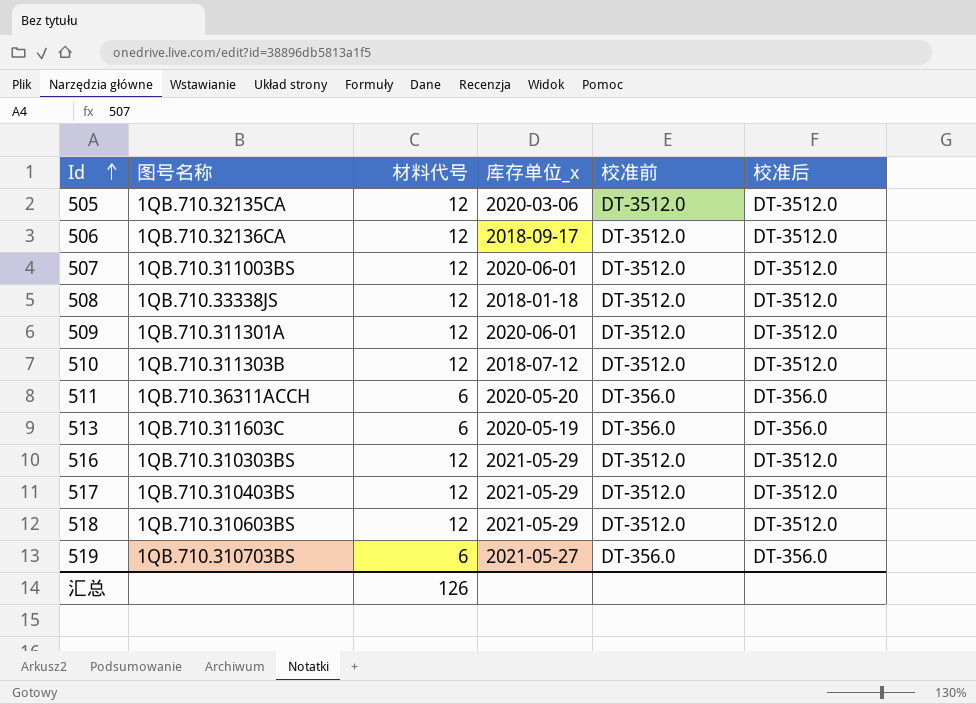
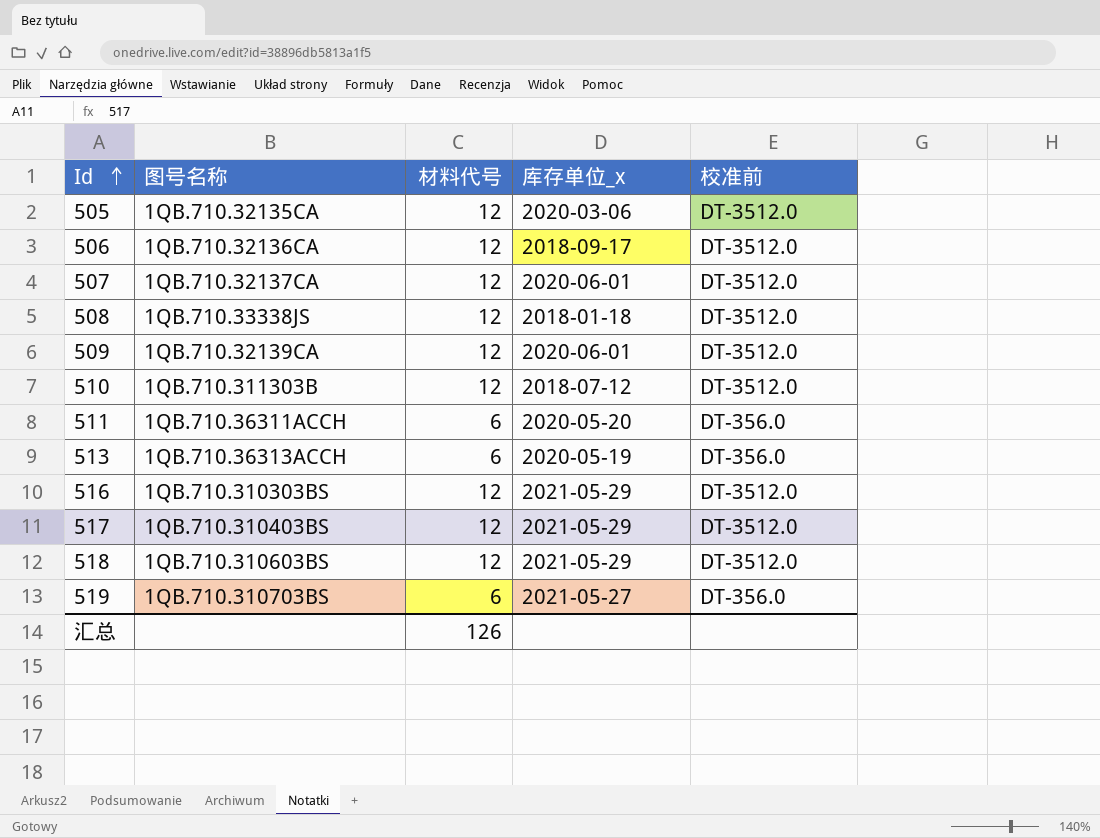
column 校准后 | position: 6 -> none
507 | 图号名称: 1QB.710.311003BS -> 1QB.710.32137CA
509 | 图号名称: 1QB.710.311301A -> 1QB.710.32139CA
513 | 图号名称: 1QB.710.311603C -> 1QB.710.36313ACCH

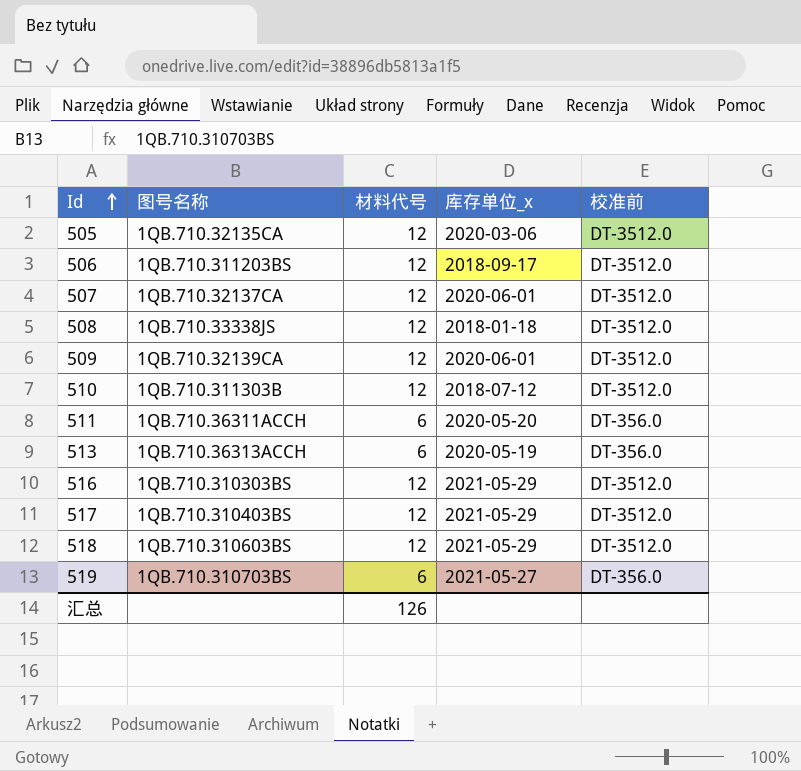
506 | 图号名称: 1QB.710.32136CA -> 1QB.710.311203BS

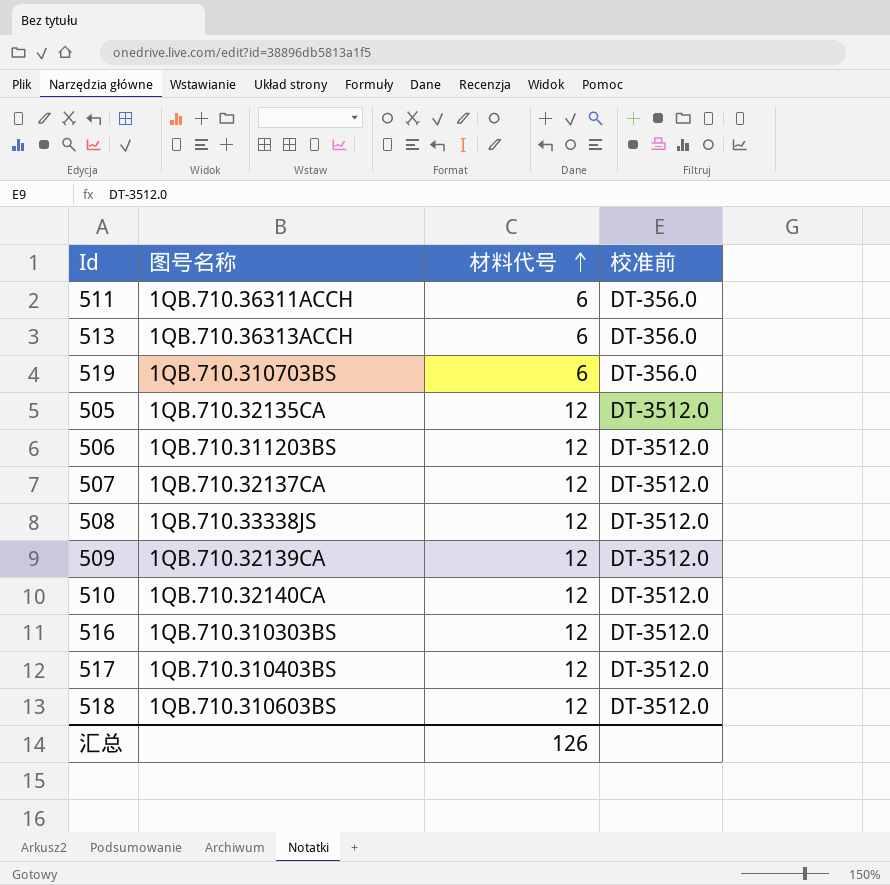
row order: Id ascending -> 材料代号 ascending
column 库存单位_x | position: 4 -> none
510 | 图号名称: 1QB.710.311303B -> 1QB.710.32140CA

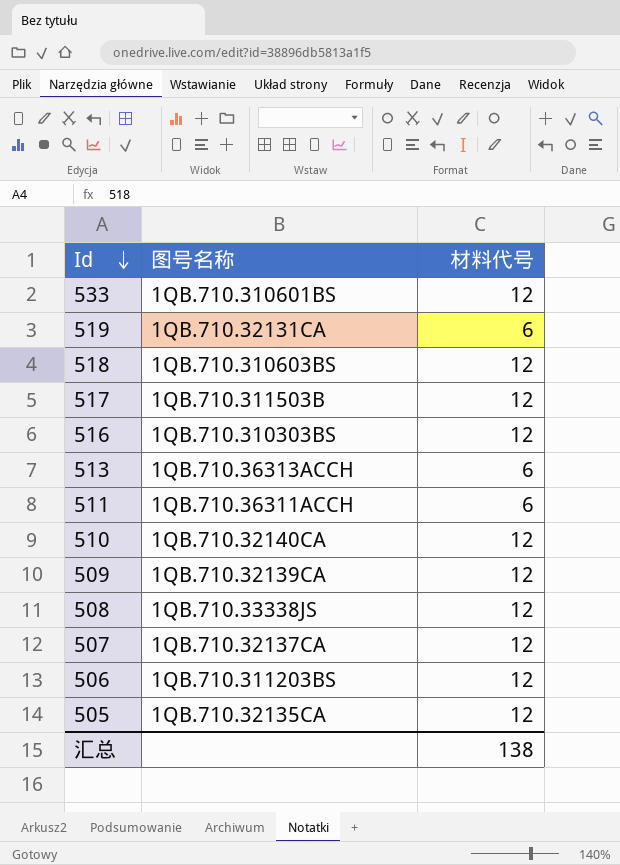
row order: 材料代号 ascending -> Id descending
column 校准前 | position: 4 -> none
row 533: none -> 1QB.710.310601BS | 12
519 | 图号名称: 1QB.710.310703BS -> 1QB.710.32131CA
517 | 图号名称: 1QB.710.310403BS -> 1QB.710.311503B
汇总 | 材料代号: 126 -> 138

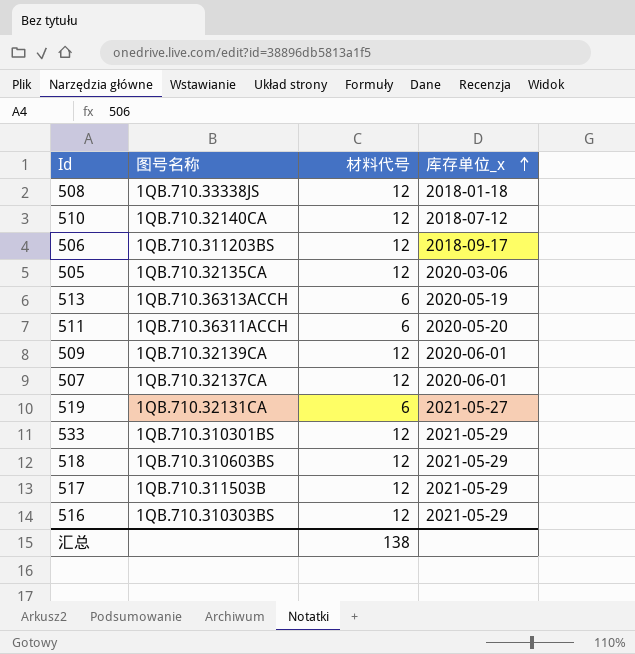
row order: Id descending -> 库存单位_x ascending
column 库存单位_x | position: none -> 4
533 | 图号名称: 1QB.710.310601BS -> 1QB.710.310301BS

